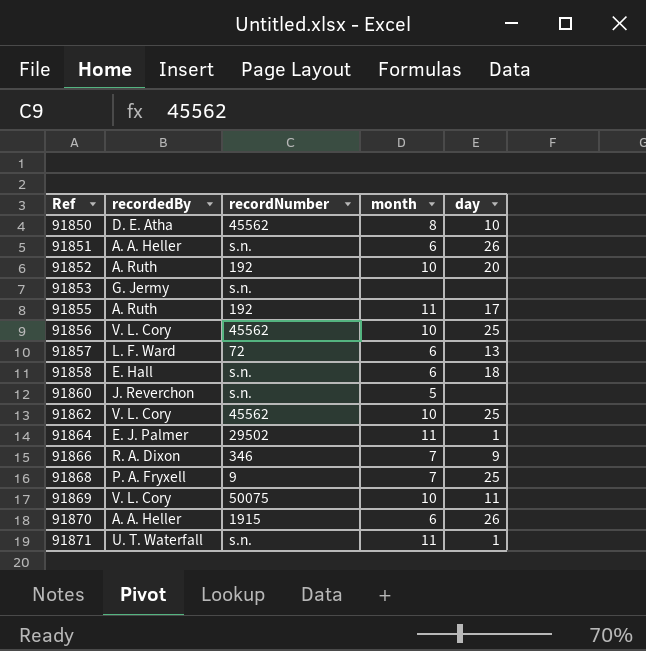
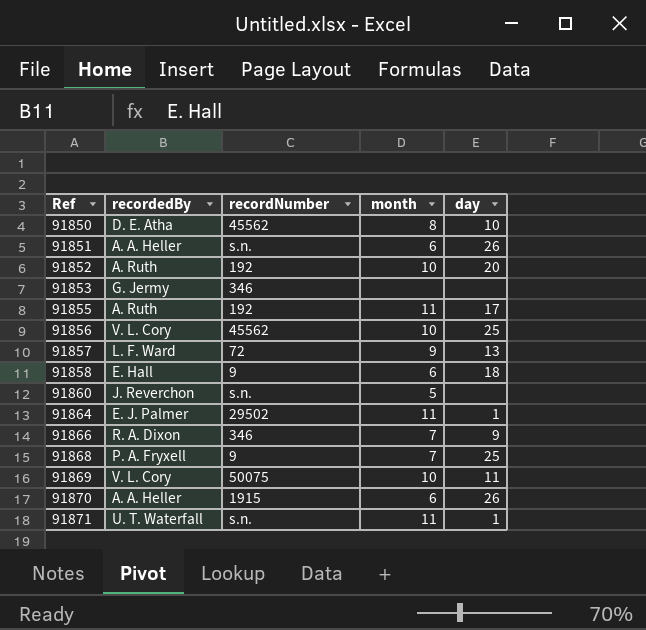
row 91862: V. L. Cory | 45562 | 10 | 25 -> none
91853 | recordNumber: s.n. -> 346
91857 | month: 6 -> 9
91858 | recordNumber: s.n. -> 9

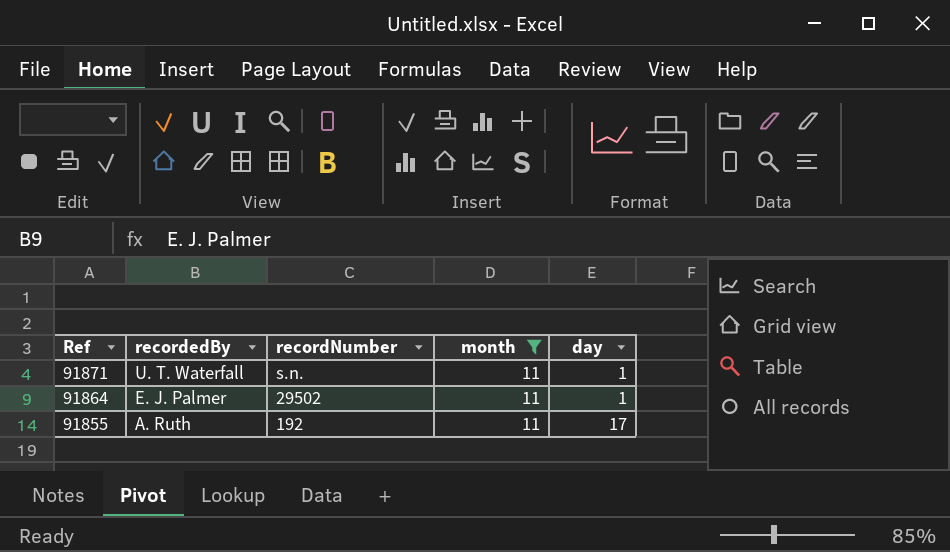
filter: none -> month = 11
row order: Ref ascending -> Ref descending

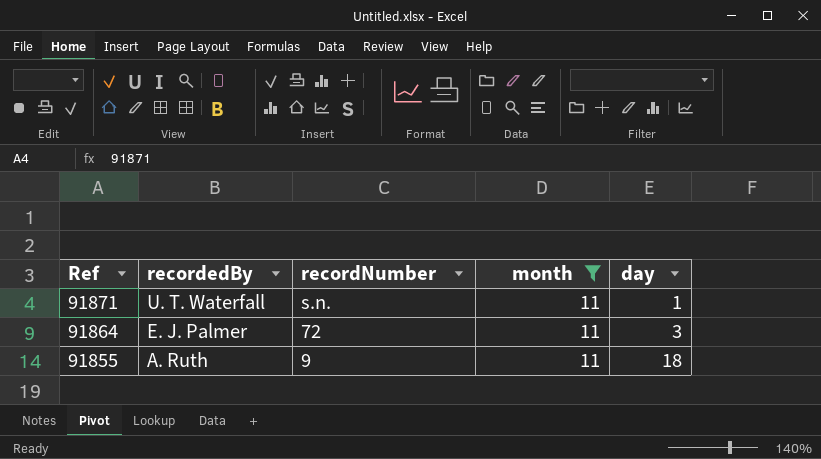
91864 | recordNumber: 29502 -> 72
91864 | day: 1 -> 3
91855 | recordNumber: 192 -> 9
91855 | day: 17 -> 18

